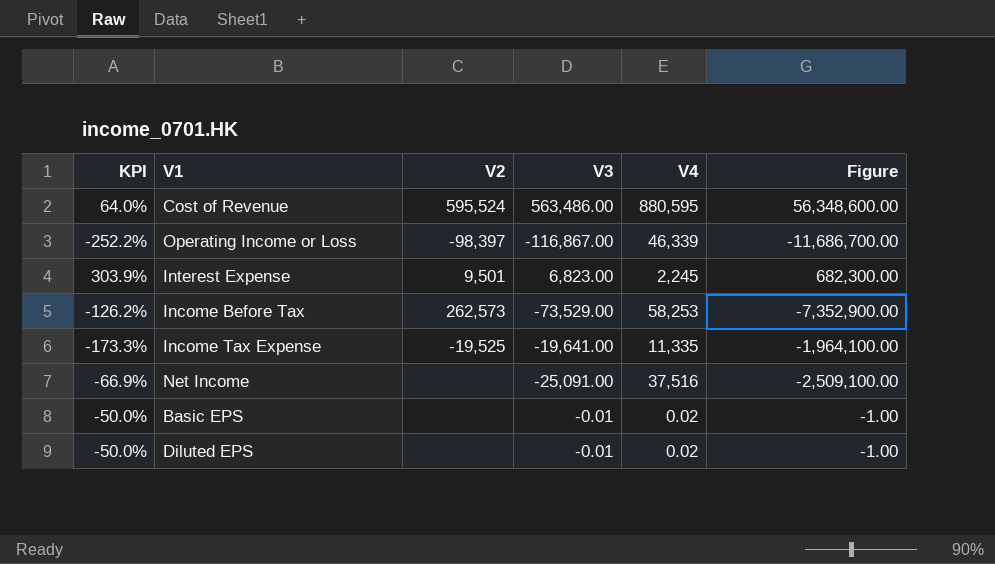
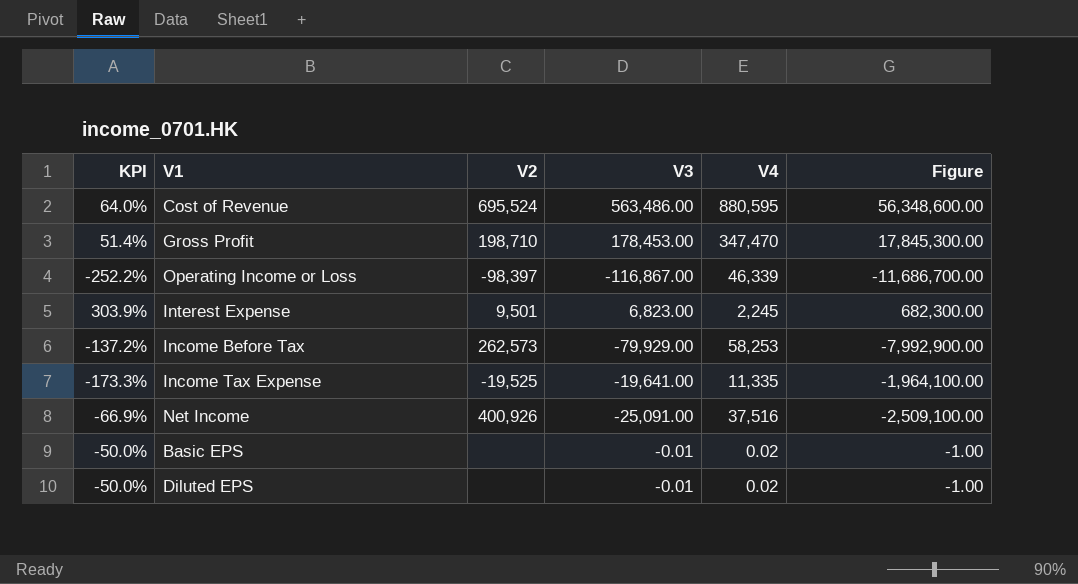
Cost of Revenue | V2: 595,524 -> 695,524
row Gross Profit: none -> 51.4% | 198,710 | 178,453.00 | 347,470 | 17,845,300.00
Income Before Tax | KPI: -126.2% -> -137.2%
Income Before Tax | V3: -73,529.00 -> -79,929.00
Income Before Tax | Figure: -7,352,900.00 -> -7,992,900.00
Net Income | V2: none -> 400,926

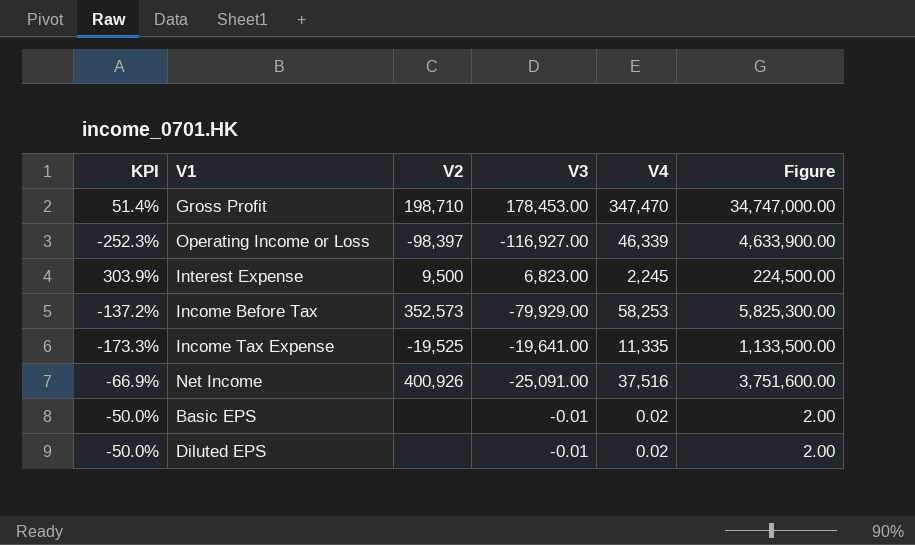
column Figure | formula: [V3] * 100 -> [V4] * 100
row Cost of Revenue: 64.0% | 695,524 | 563,486.00 | 880,595 | 56,348,600.00 -> none
Operating Income or Loss | KPI: -252.2% -> -252.3%
Operating Income or Loss | V3: -116,867.00 -> -116,927.00
Interest Expense | V2: 9,501 -> 9,500
Income Before Tax | V2: 262,573 -> 352,573

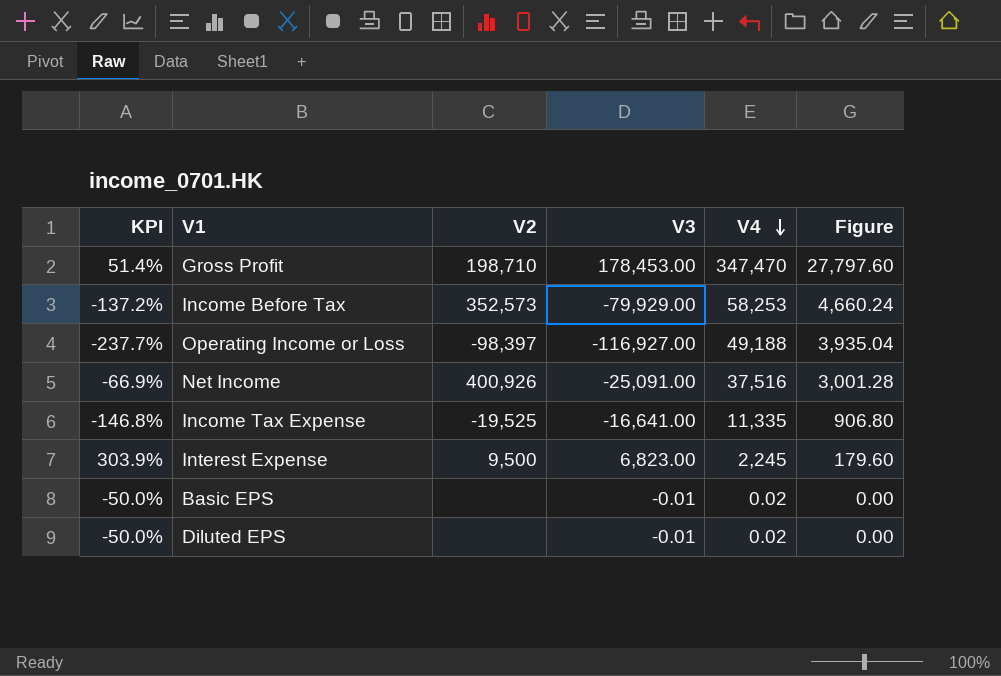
row order: none -> V4 descending
column Figure | formula: [V4] * 100 -> [V4] * 0.08
Operating Income or Loss | KPI: -252.3% -> -237.7%
Operating Income or Loss | V4: 46,339 -> 49,188
Income Tax Expense | KPI: -173.3% -> -146.8%
Income Tax Expense | V3: -19,641.00 -> -16,641.00

